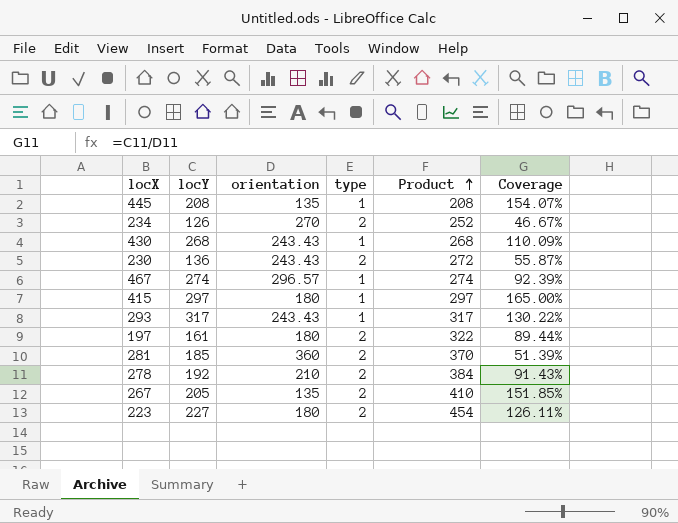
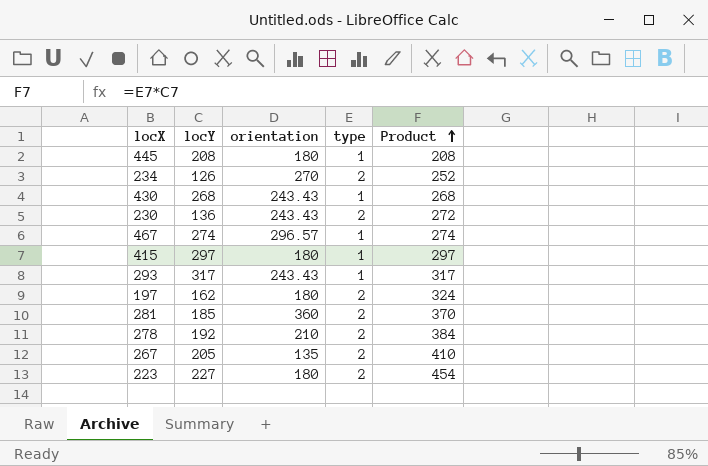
column Coverage | formula: [locY] / [orientation] -> none
445 | orientation: 135 -> 180
197 | locY: 161 -> 162
197 | Product: 322 -> 324

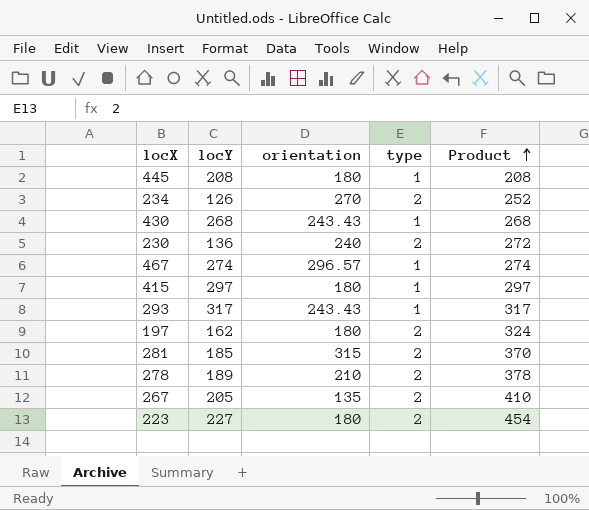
230 | orientation: 243.43 -> 240
281 | orientation: 360 -> 315
278 | locY: 192 -> 189
278 | Product: 384 -> 378

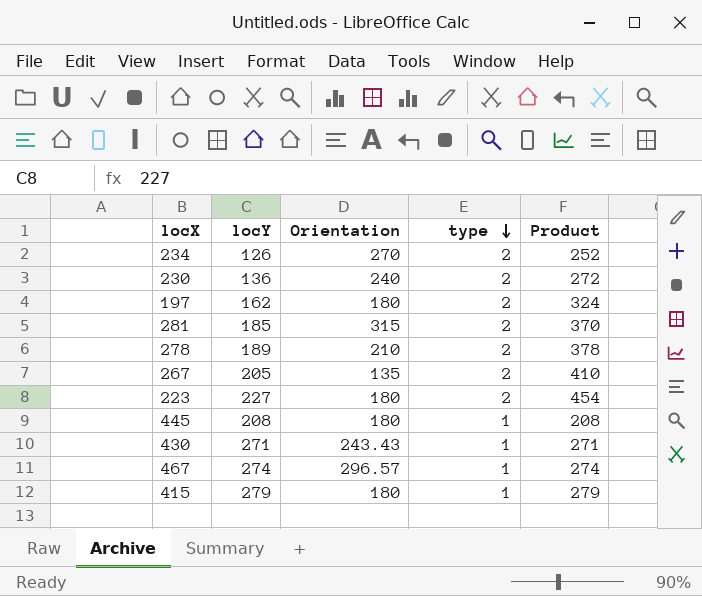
row order: Product ascending -> type descending
column name: orientation -> Orientation
row 293: 317 | 243.43 | 1 | 317 -> none
430 | locY: 268 -> 271
430 | Product: 268 -> 271
415 | locY: 297 -> 279
415 | Product: 297 -> 279

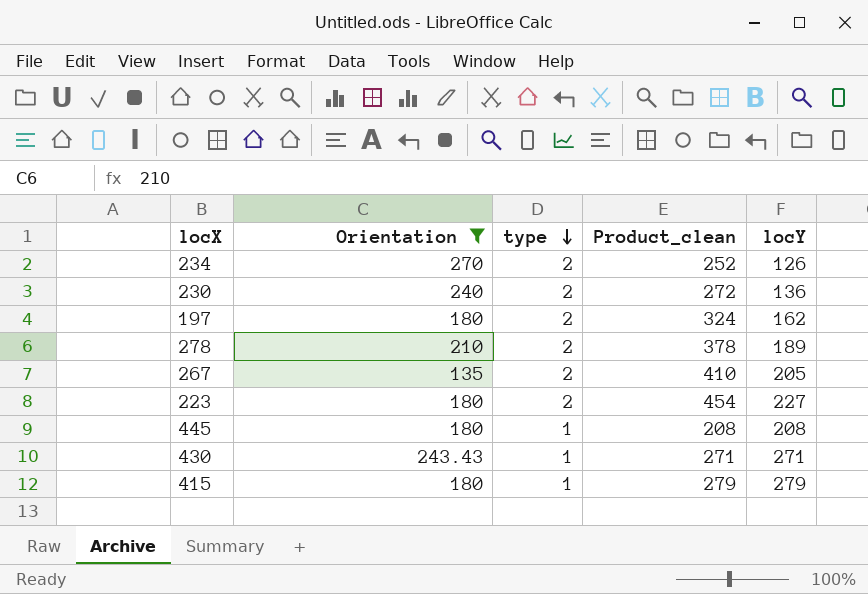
filter: none -> Orientation <= 270
column name: Product -> Product_clean
column locY | position: 2 -> 5

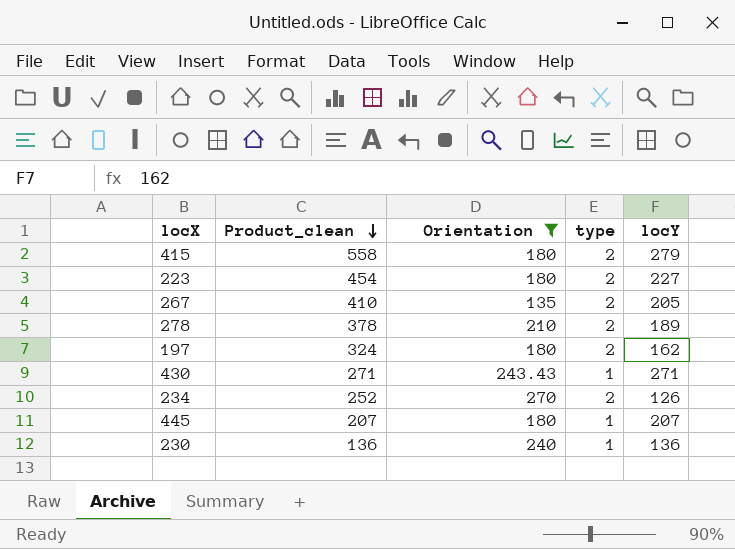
row order: type descending -> Product_clean descending
column Product_clean | position: 4 -> 2
415 | Product_clean: 279 -> 558
415 | type: 1 -> 2
445 | Product_clean: 208 -> 207
445 | locY: 208 -> 207
230 | Product_clean: 272 -> 136
230 | type: 2 -> 1

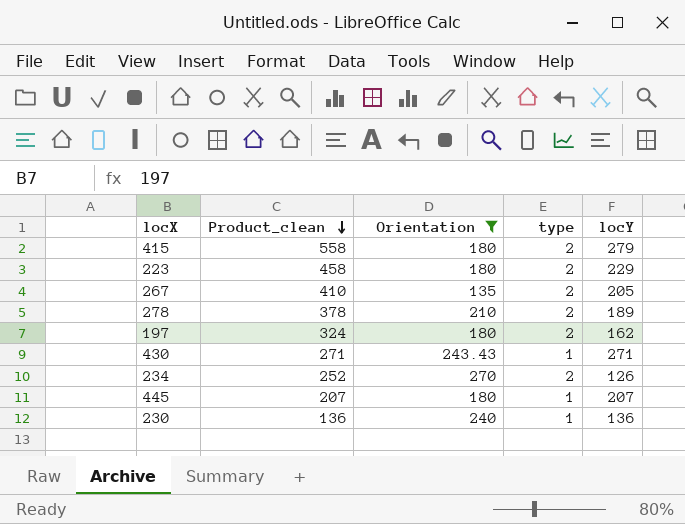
223 | Product_clean: 454 -> 458
223 | locY: 227 -> 229

